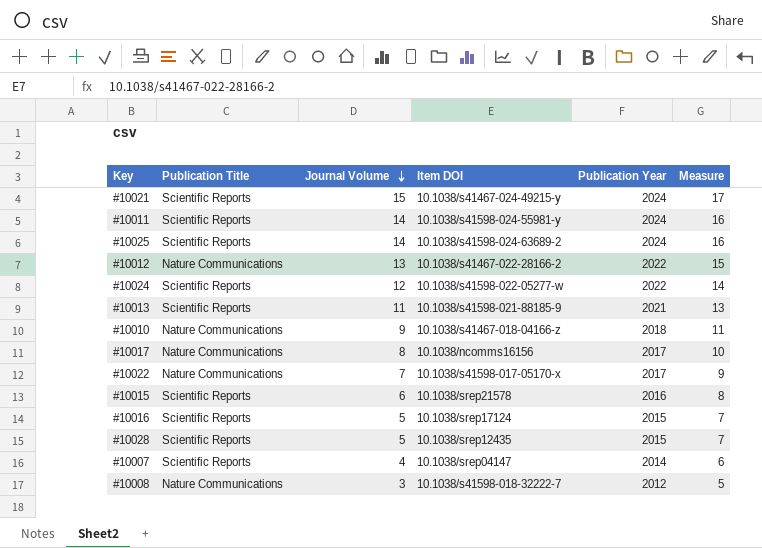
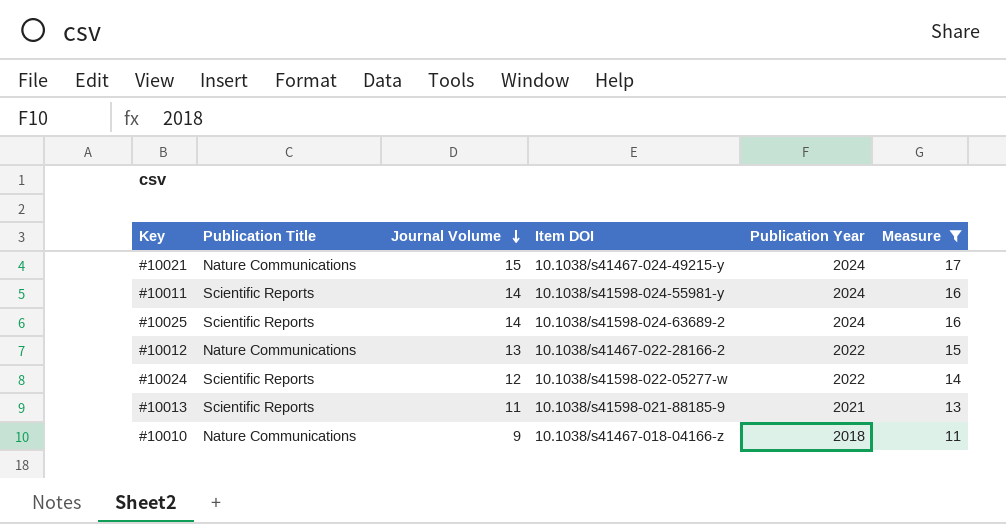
filter: none -> Measure >= 11
#10021 | Publication Title: Scientific Reports -> Nature Communications

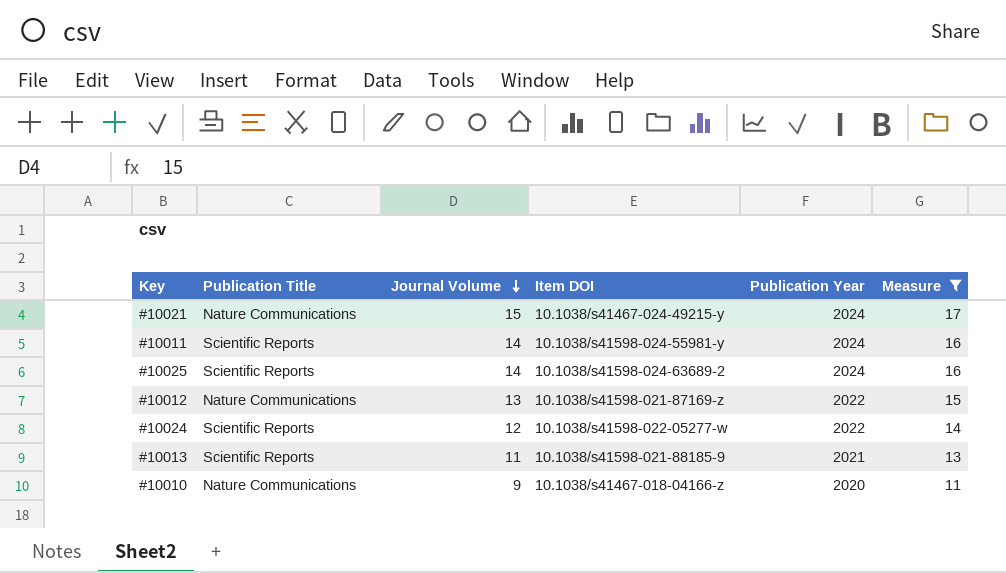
#10012 | Item DOI: 10.1038/s41467-022-28166-2 -> 10.1038/s41598-021-87169-z
#10010 | Publication Year: 2018 -> 2020

